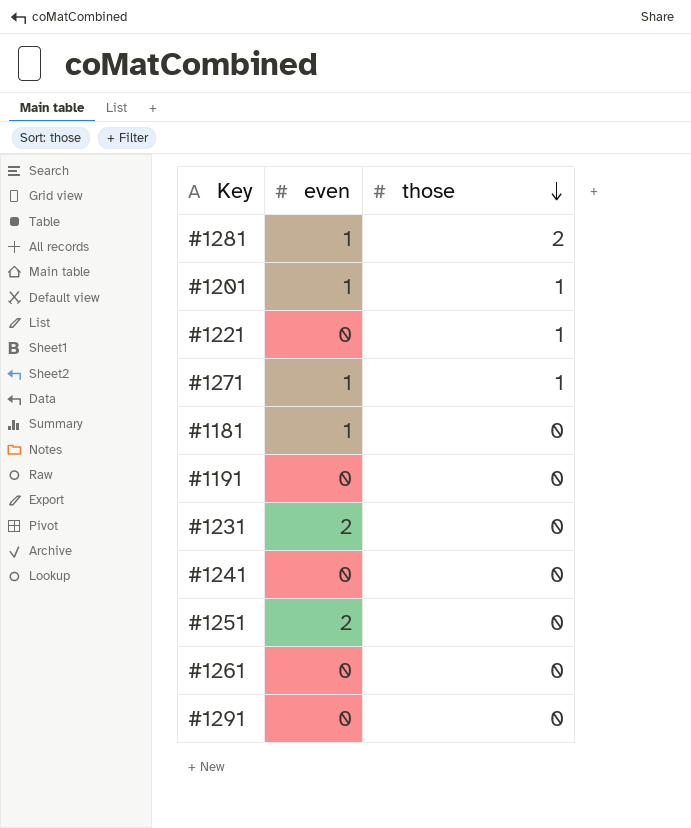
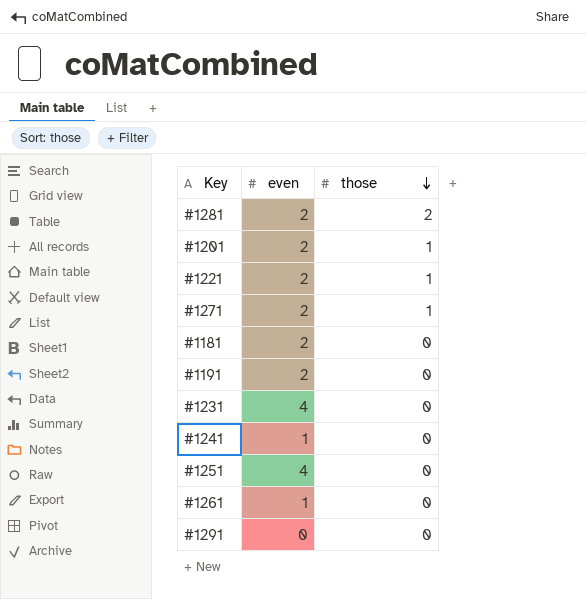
#1281 | even: 1 -> 2
#1201 | even: 1 -> 2
#1221 | even: 0 -> 2
#1271 | even: 1 -> 2
#1181 | even: 1 -> 2
#1191 | even: 0 -> 2
#1231 | even: 2 -> 4
#1241 | even: 0 -> 1
#1251 | even: 2 -> 4
#1261 | even: 0 -> 1

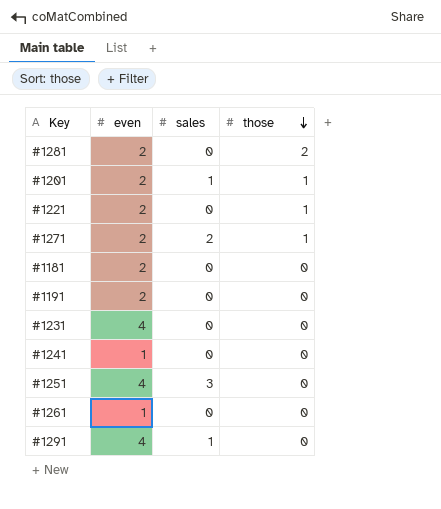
column sales | position: none -> 3
#1291 | even: 0 -> 4

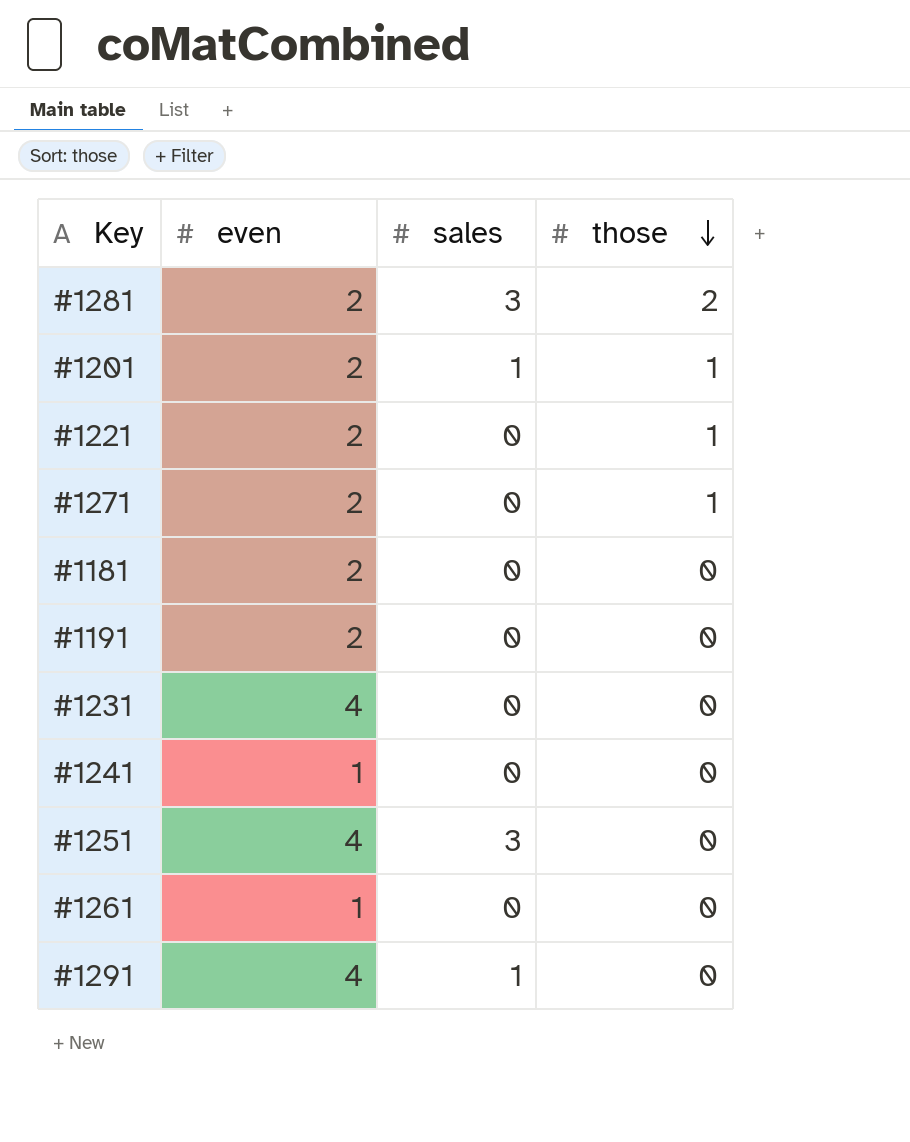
#1281 | sales: 0 -> 3
#1271 | sales: 2 -> 0

